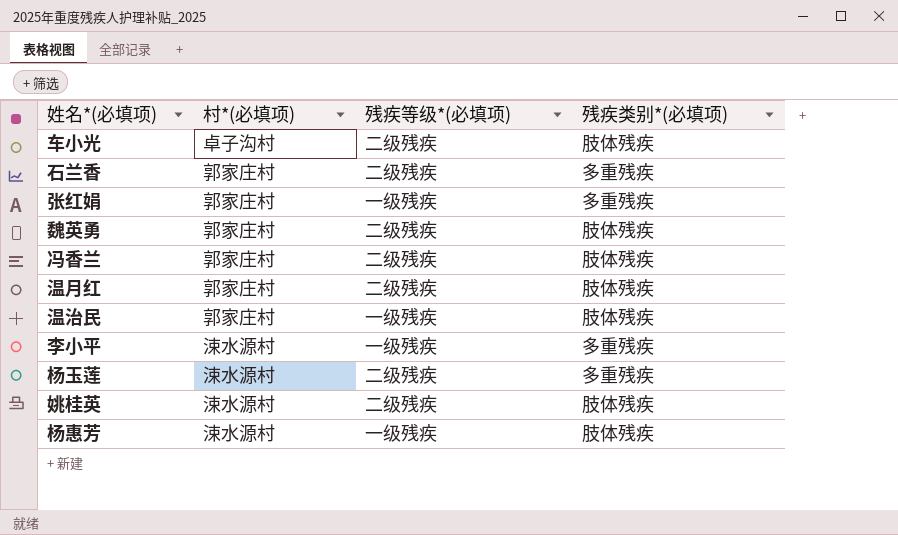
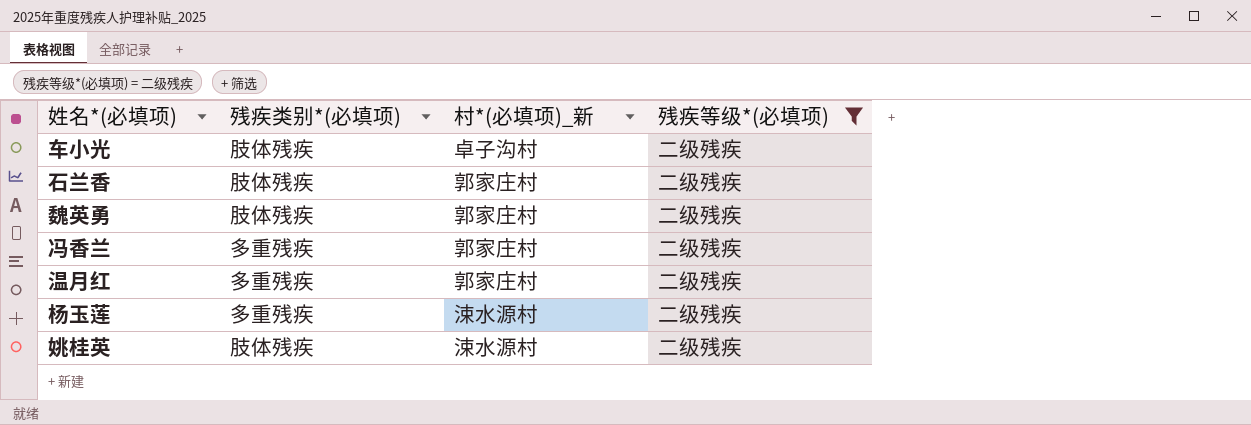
filter: none -> 残疾等级*(必填项) = 二级残疾
column 残疾类别*(必填项) | position: 4 -> 2
column name: 村*(必填项) -> 村*(必填项)_新
石兰香 | 残疾类别*(必填项): 多重残疾 -> 肢体残疾
冯香兰 | 残疾类别*(必填项): 肢体残疾 -> 多重残疾
温月红 | 残疾类别*(必填项): 肢体残疾 -> 多重残疾

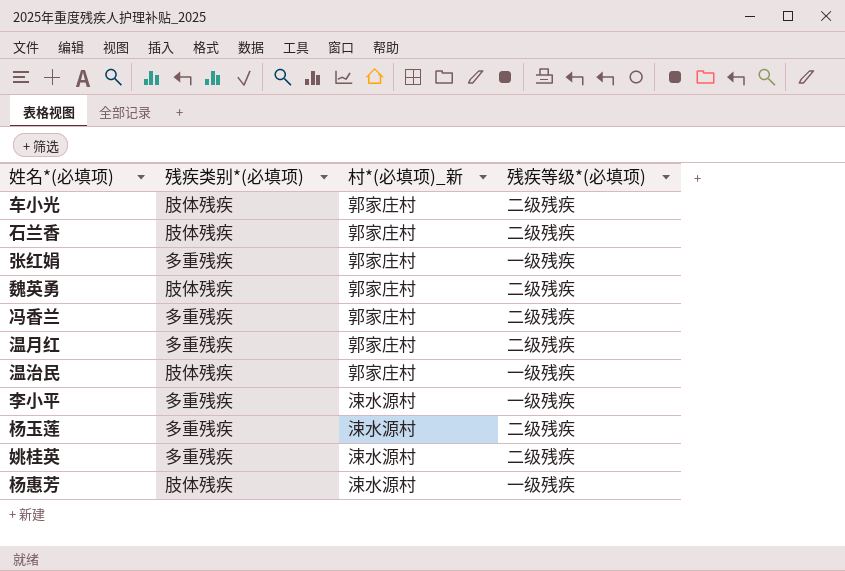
filter: 残疾等级*(必填项) = 二级残疾 -> none
车小光 | 村*(必填项)_新: 卓子沟村 -> 郭家庄村
姚桂英 | 残疾类别*(必填项): 肢体残疾 -> 多重残疾

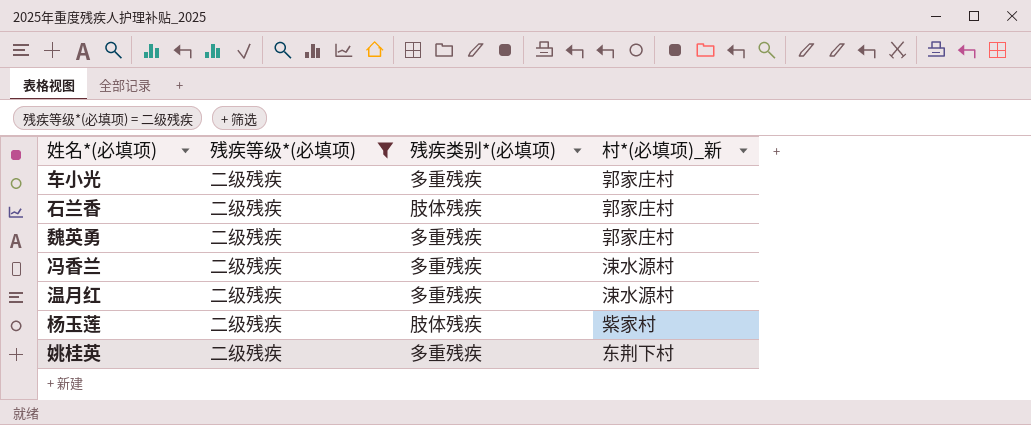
filter: none -> 残疾等级*(必填项) = 二级残疾
column 残疾等级*(必填项) | position: 4 -> 2
车小光 | 残疾类别*(必填项): 肢体残疾 -> 多重残疾
魏英勇 | 残疾类别*(必填项): 肢体残疾 -> 多重残疾
冯香兰 | 村*(必填项)_新: 郭家庄村 -> 涑水源村
温月红 | 村*(必填项)_新: 郭家庄村 -> 涑水源村
杨玉莲 | 残疾类别*(必填项): 多重残疾 -> 肢体残疾
杨玉莲 | 村*(必填项)_新: 涑水源村 -> 紫家村
姚桂英 | 村*(必填项)_新: 涑水源村 -> 东荆下村

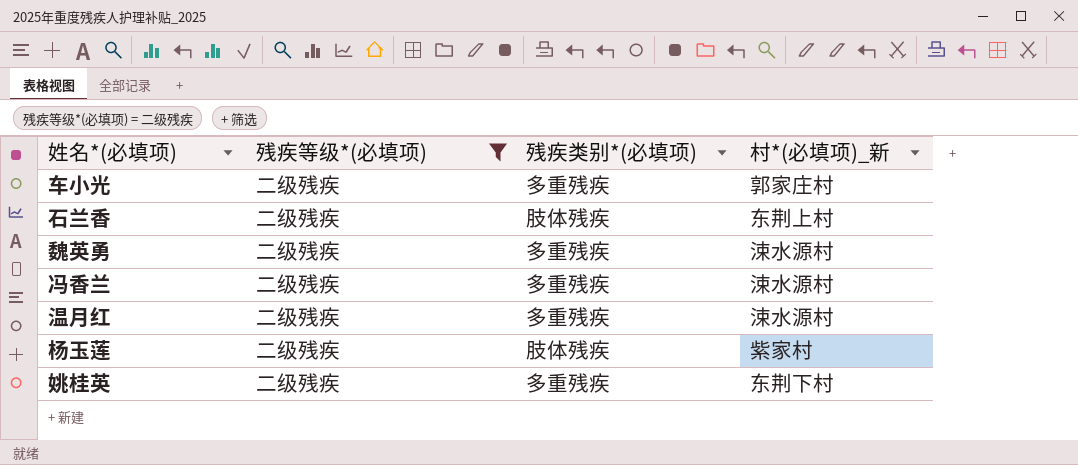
石兰香 | 村*(必填项)_新: 郭家庄村 -> 东荆上村
魏英勇 | 村*(必填项)_新: 郭家庄村 -> 涑水源村

